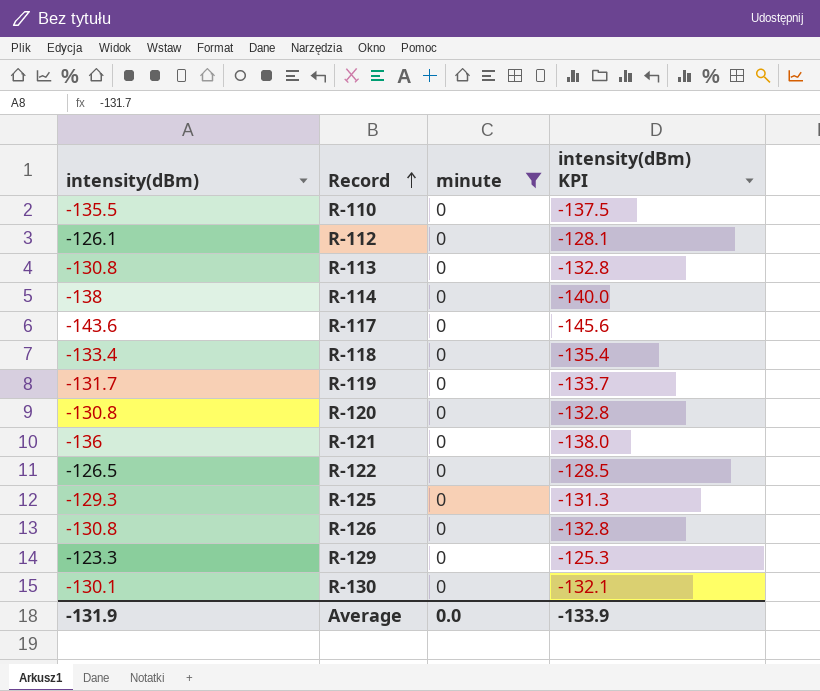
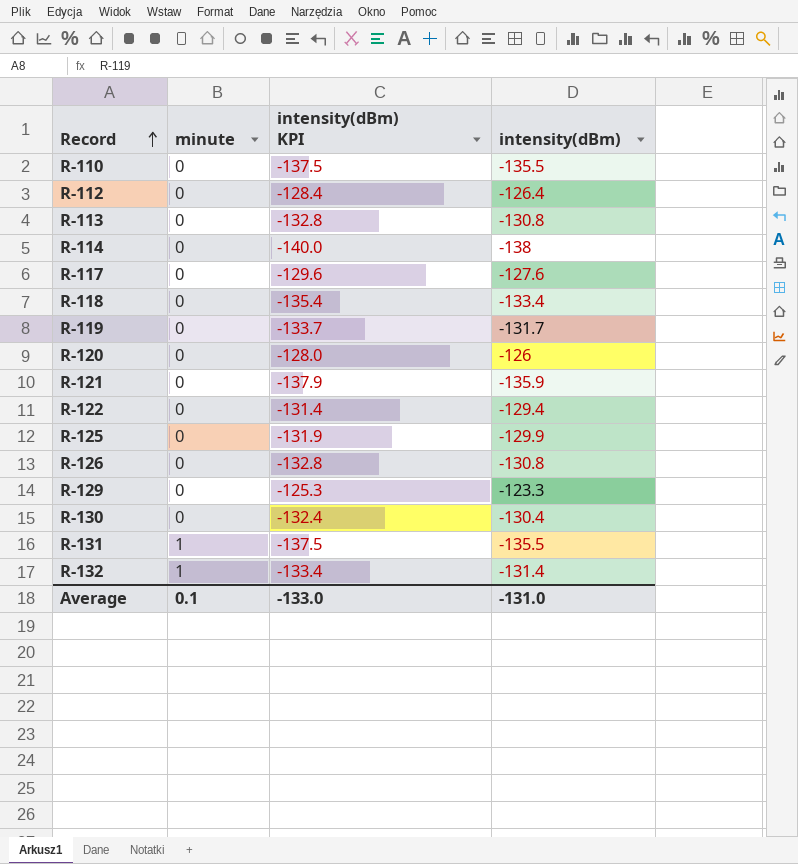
filter: minute = 0 -> none
column intensity(dBm) | position: 1 -> 4
R-112 | intensity(dBm) KPI: -128.1 -> -128.4
R-112 | intensity(dBm): -126.1 -> -126.4
R-117 | intensity(dBm) KPI: -145.6 -> -129.6
R-117 | intensity(dBm): -143.6 -> -127.6
R-120 | intensity(dBm) KPI: -132.8 -> -128.0
R-120 | intensity(dBm): -130.8 -> -126
R-121 | intensity(dBm) KPI: -138.0 -> -137.9
R-121 | intensity(dBm): -136 -> -135.9
R-122 | intensity(dBm) KPI: -128.5 -> -131.4
R-122 | intensity(dBm): -126.5 -> -129.4
R-125 | intensity(dBm) KPI: -131.3 -> -131.9
R-125 | intensity(dBm): -129.3 -> -129.9
R-130 | intensity(dBm) KPI: -132.1 -> -132.4
R-130 | intensity(dBm): -130.1 -> -130.4
Average | minute: 0.0 -> 0.1
Average | intensity(dBm) KPI: -133.9 -> -133.0
Average | intensity(dBm): -131.9 -> -131.0

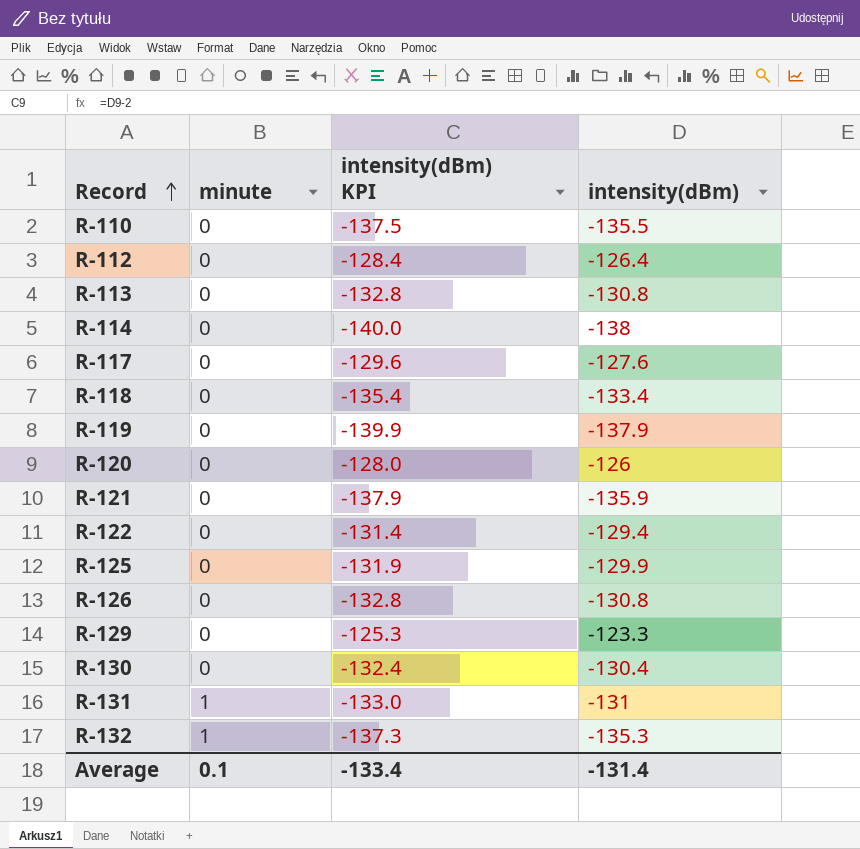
R-119 | intensity(dBm) KPI: -133.7 -> -139.9
R-119 | intensity(dBm): -131.7 -> -137.9
R-131 | intensity(dBm) KPI: -137.5 -> -133.0
R-131 | intensity(dBm): -135.5 -> -131
R-132 | intensity(dBm) KPI: -133.4 -> -137.3
R-132 | intensity(dBm): -131.4 -> -135.3
Average | intensity(dBm) KPI: -133.0 -> -133.4
Average | intensity(dBm): -131.0 -> -131.4

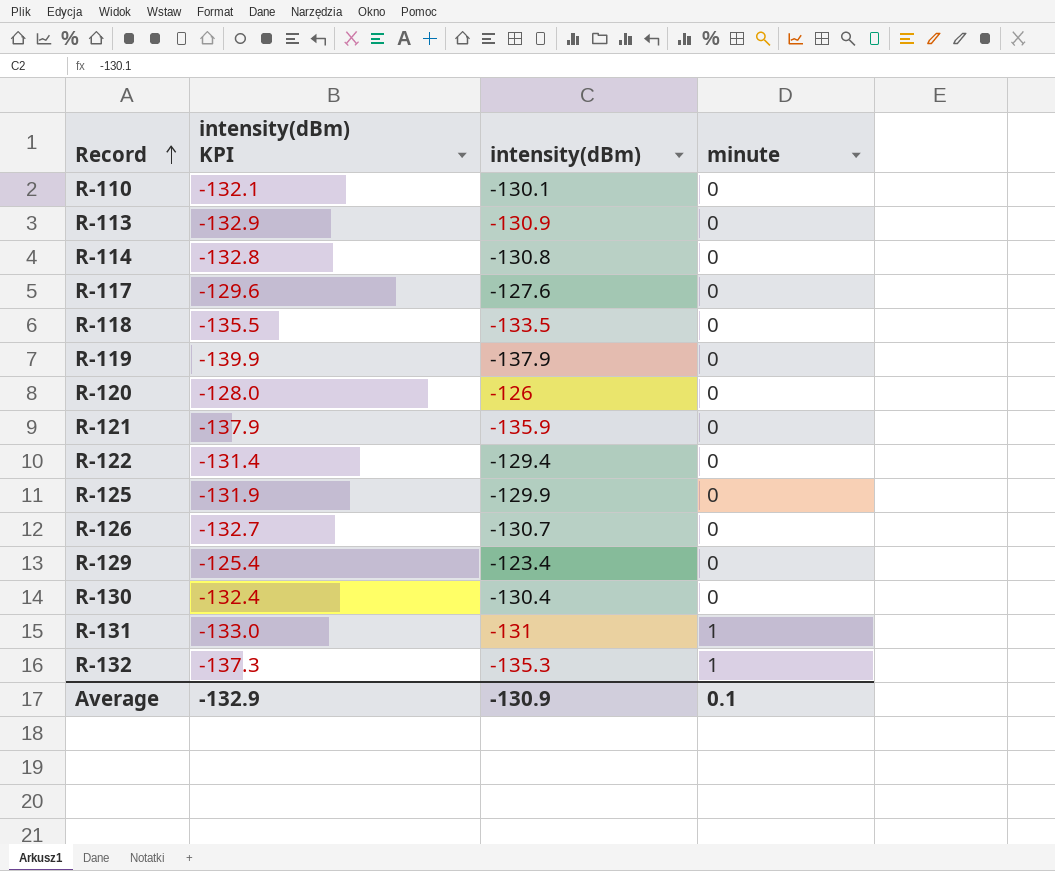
column minute | position: 2 -> 4
row R-112: 0 | -128.4 | -126.4 -> none
R-110 | intensity(dBm) KPI: -137.5 -> -132.1
R-110 | intensity(dBm): -135.5 -> -130.1
R-113 | intensity(dBm) KPI: -132.8 -> -132.9
R-113 | intensity(dBm): -130.8 -> -130.9
R-114 | intensity(dBm) KPI: -140.0 -> -132.8
R-114 | intensity(dBm): -138 -> -130.8
R-118 | intensity(dBm) KPI: -135.4 -> -135.5
R-118 | intensity(dBm): -133.4 -> -133.5
R-126 | intensity(dBm) KPI: -132.8 -> -132.7
R-126 | intensity(dBm): -130.8 -> -130.7
R-129 | intensity(dBm) KPI: -125.3 -> -125.4
R-129 | intensity(dBm): -123.3 -> -123.4
Average | intensity(dBm) KPI: -133.4 -> -132.9
Average | intensity(dBm): -131.4 -> -130.9

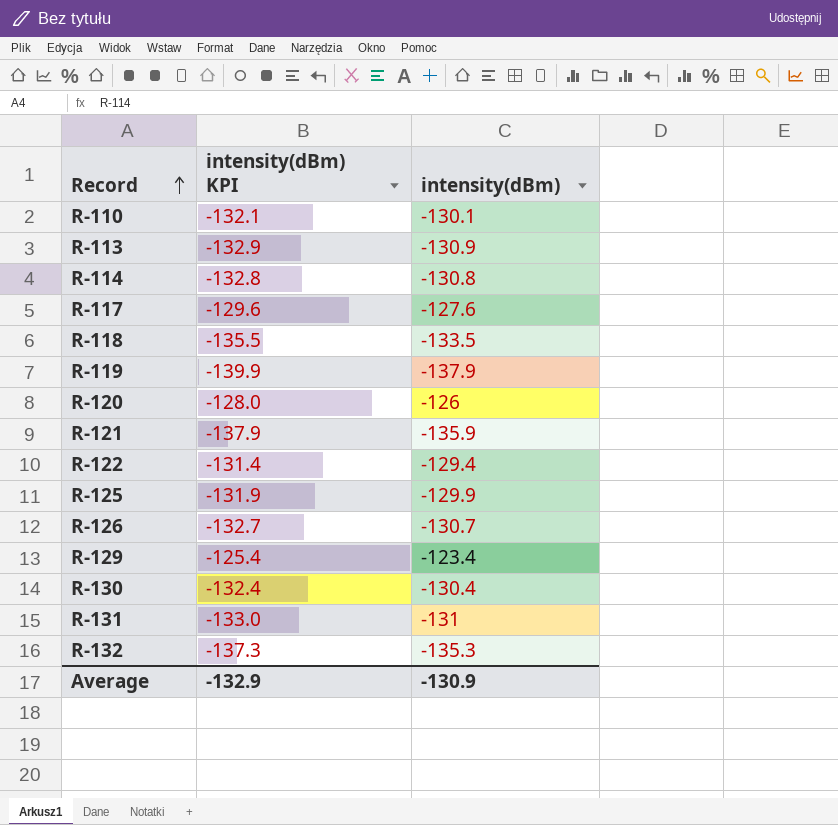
column minute | position: 4 -> none

